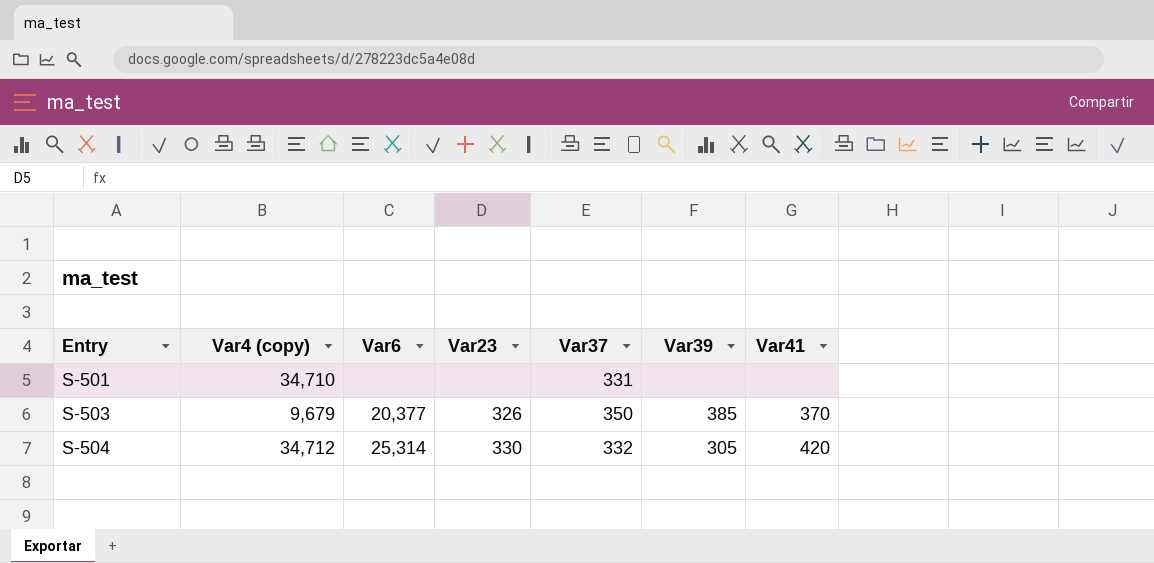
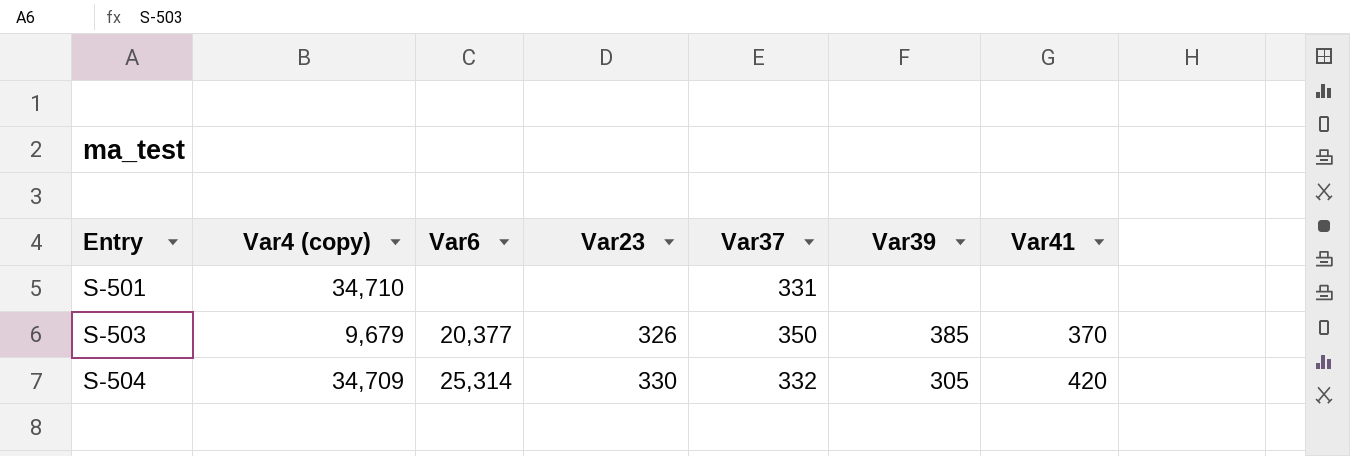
S-504 | Var4 (copy): 34,712 -> 34,709

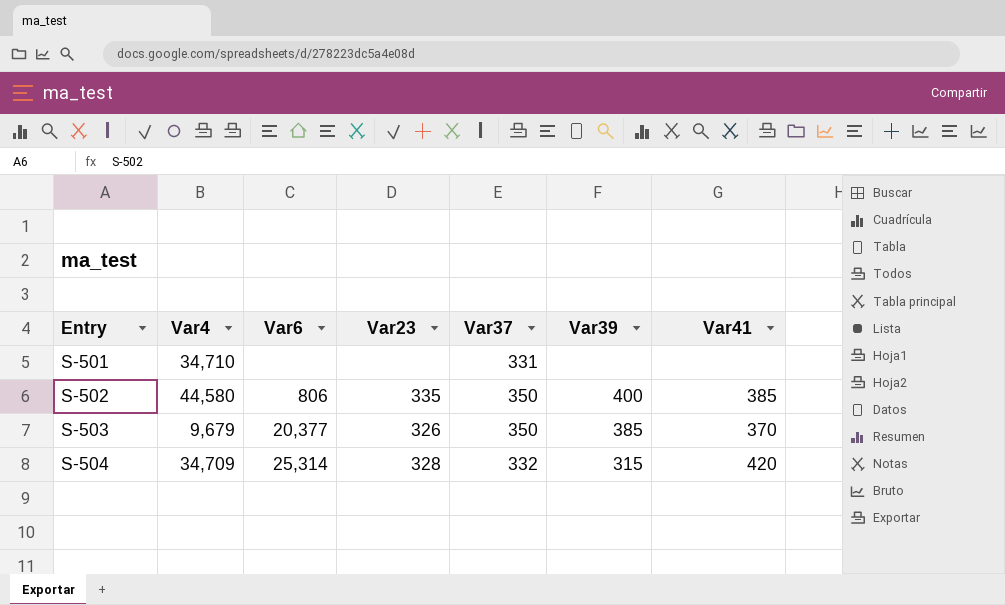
column name: Var4 (copy) -> Var4
row S-502: none -> 44,580 | 806 | 335 | 350 | 400 | 385
S-504 | Var23: 330 -> 328
S-504 | Var39: 305 -> 315

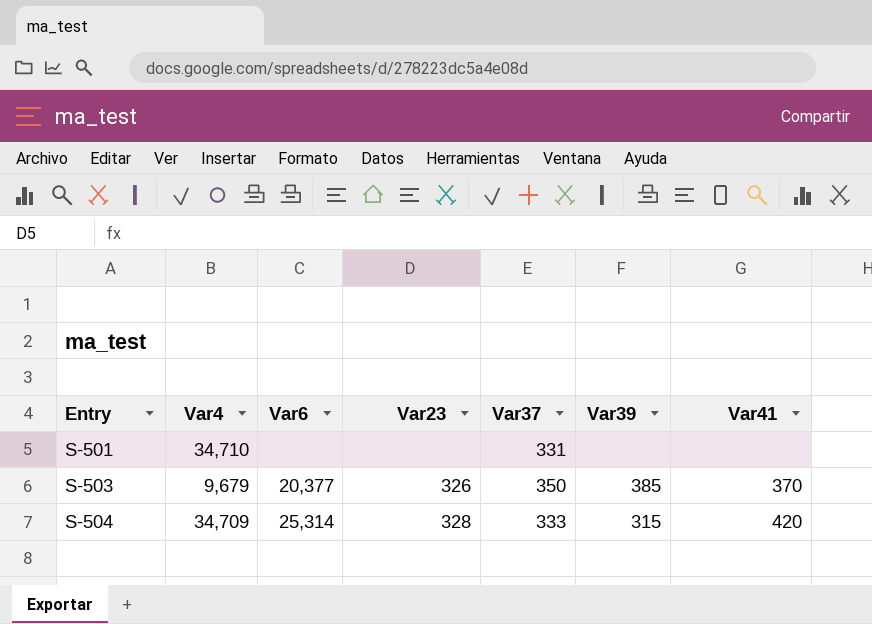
row S-502: 44,580 | 806 | 335 | 350 | 400 | 385 -> none
S-504 | Var37: 332 -> 333

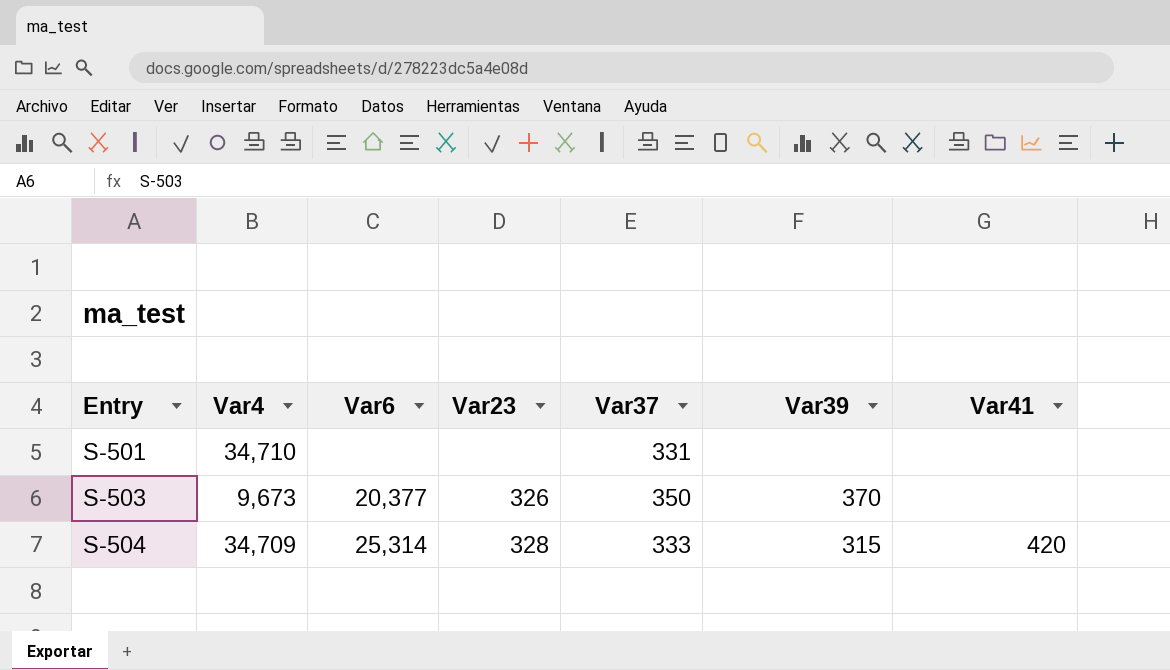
S-503 | Var4: 9,679 -> 9,673
S-503 | Var39: 385 -> 370
S-503 | Var41: 370 -> none

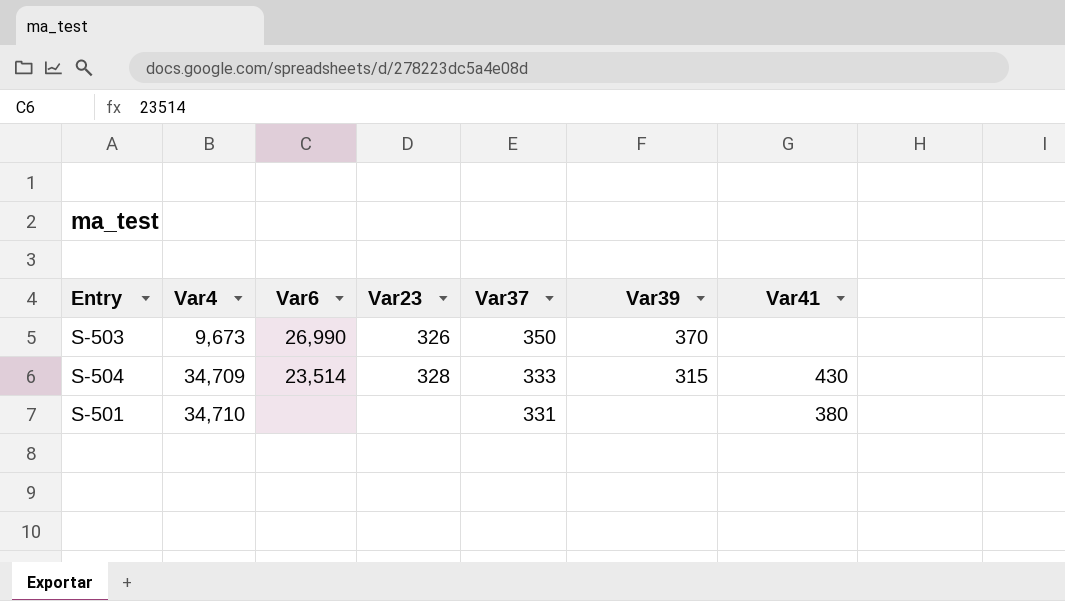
row order: Entry ascending -> Var4 ascending
S-503 | Var6: 20,377 -> 26,990
S-504 | Var6: 25,314 -> 23,514
S-504 | Var41: 420 -> 430
S-501 | Var41: none -> 380

